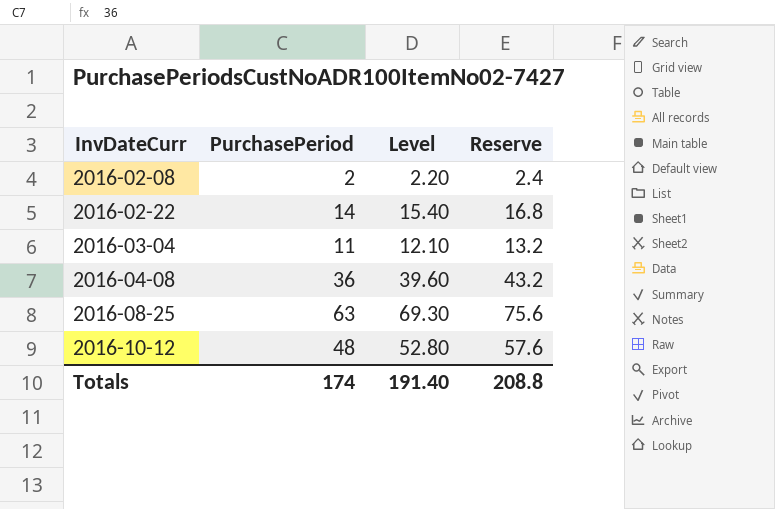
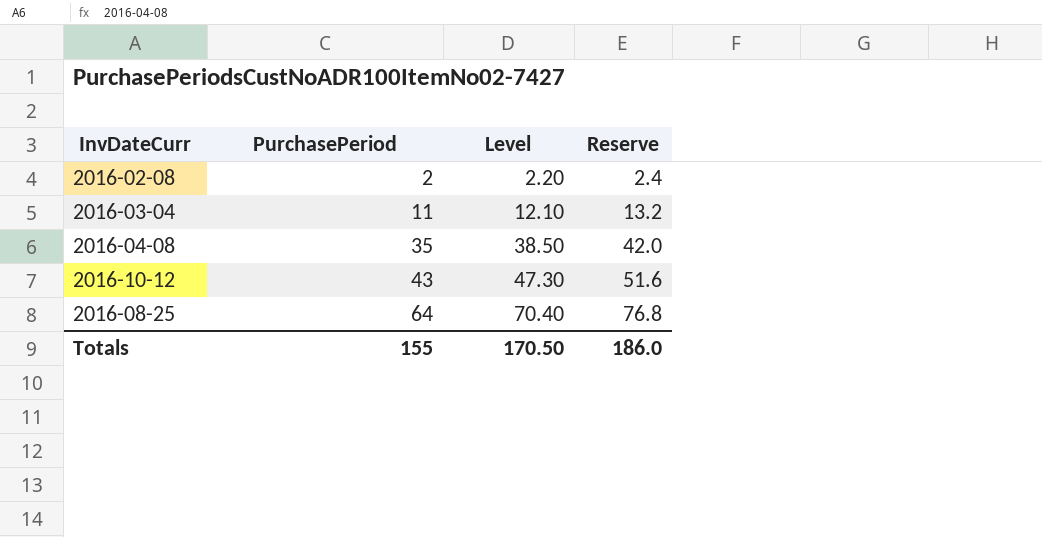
row order: InvDateCurr ascending -> PurchasePeriod ascending
row 2016-02-22: 14 | 15.40 | 16.8 -> none
2016-04-08 | PurchasePeriod: 36 -> 35
2016-04-08 | Level: 39.60 -> 38.50
2016-04-08 | Reserve: 43.2 -> 42.0
2016-10-12 | PurchasePeriod: 48 -> 43
2016-10-12 | Level: 52.80 -> 47.30
2016-10-12 | Reserve: 57.6 -> 51.6
2016-08-25 | PurchasePeriod: 63 -> 64
2016-08-25 | Level: 69.30 -> 70.40
2016-08-25 | Reserve: 75.6 -> 76.8
Totals | PurchasePeriod: 174 -> 155
Totals | Level: 191.40 -> 170.50
Totals | Reserve: 208.8 -> 186.0

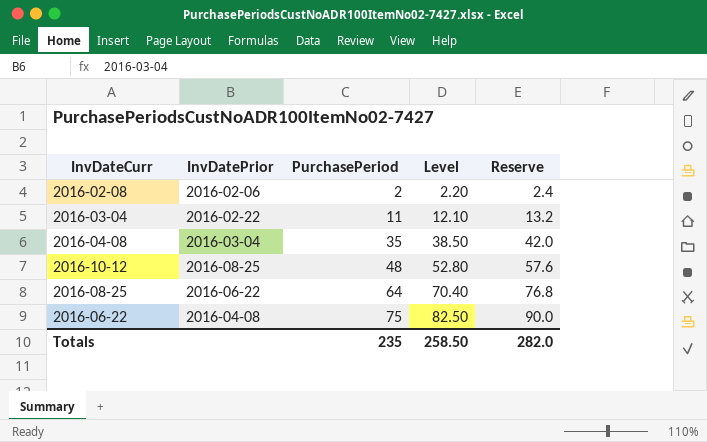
column InvDatePrior | position: none -> 2
2016-10-12 | PurchasePeriod: 43 -> 48
2016-10-12 | Level: 47.30 -> 52.80
2016-10-12 | Reserve: 51.6 -> 57.6
row 2016-06-22: none -> 2016-04-08 | 75 | 82.50 | 90.0
Totals | PurchasePeriod: 155 -> 235
Totals | Level: 170.50 -> 258.50
Totals | Reserve: 186.0 -> 282.0

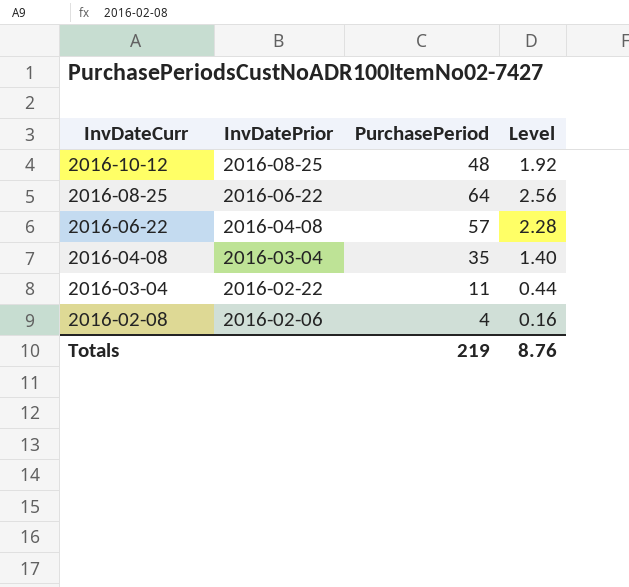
row order: PurchasePeriod ascending -> InvDateCurr descending
column Reserve | formula: [PurchasePeriod] * 1.2 -> none
column Level | formula: [PurchasePeriod] * 1.1 -> [PurchasePeriod] * 0.04
2016-06-22 | PurchasePeriod: 75 -> 57
2016-02-08 | PurchasePeriod: 2 -> 4
Totals | PurchasePeriod: 235 -> 219
Totals | Level: 258.50 -> 8.76

